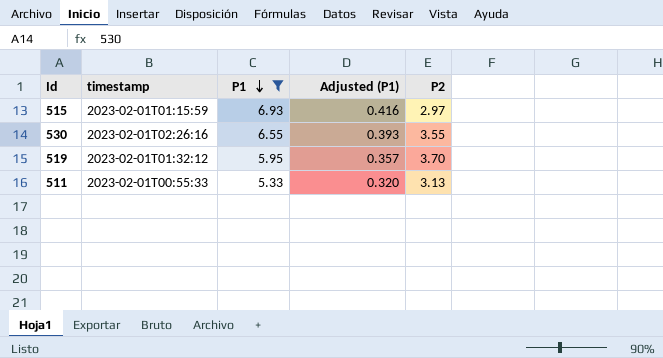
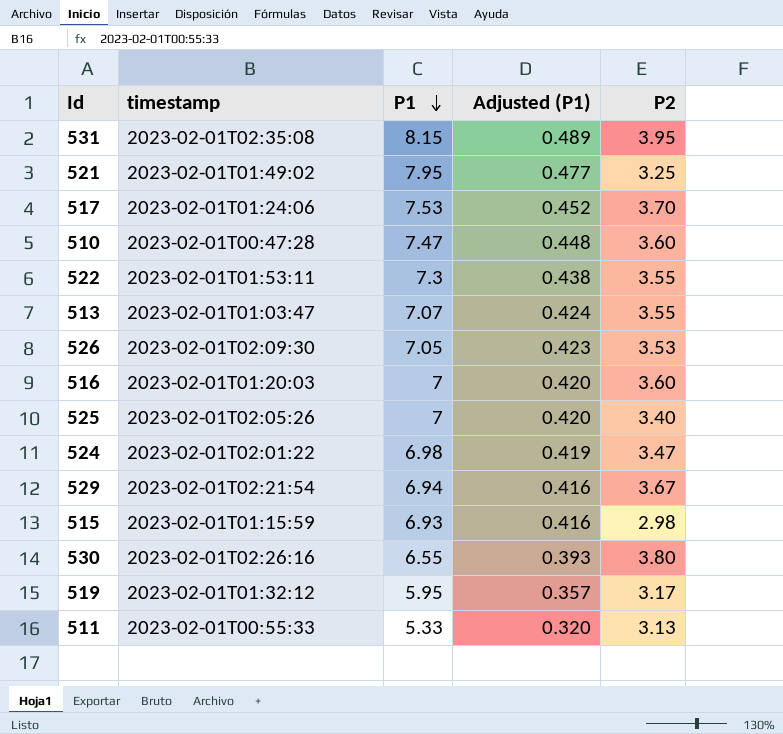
filter: P1 <= 6.93 -> none
515 | P2: 2.97 -> 2.98
530 | P2: 3.55 -> 3.80
519 | P2: 3.70 -> 3.17

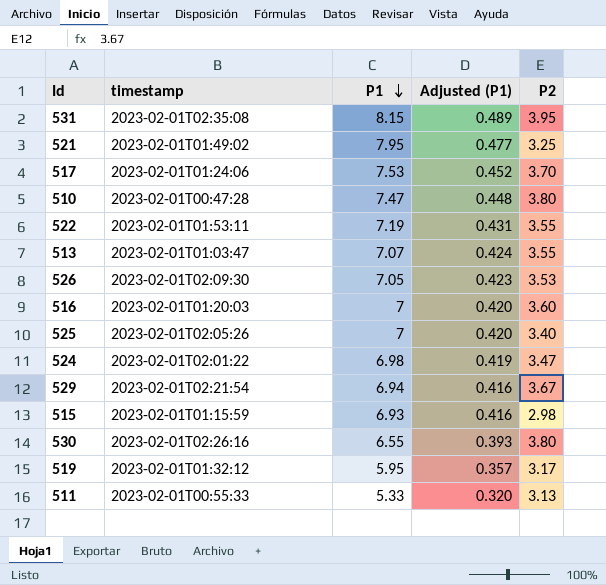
510 | P2: 3.60 -> 3.80
522 | P1: 7.3 -> 7.19
522 | Adjusted (P1): 0.438 -> 0.431

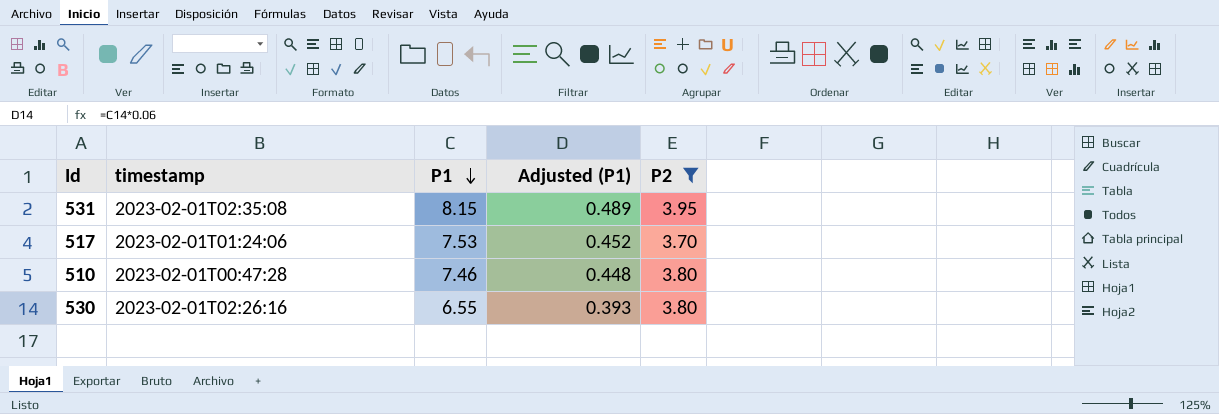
filter: none -> P2 >= 3.70
510 | P1: 7.47 -> 7.46

